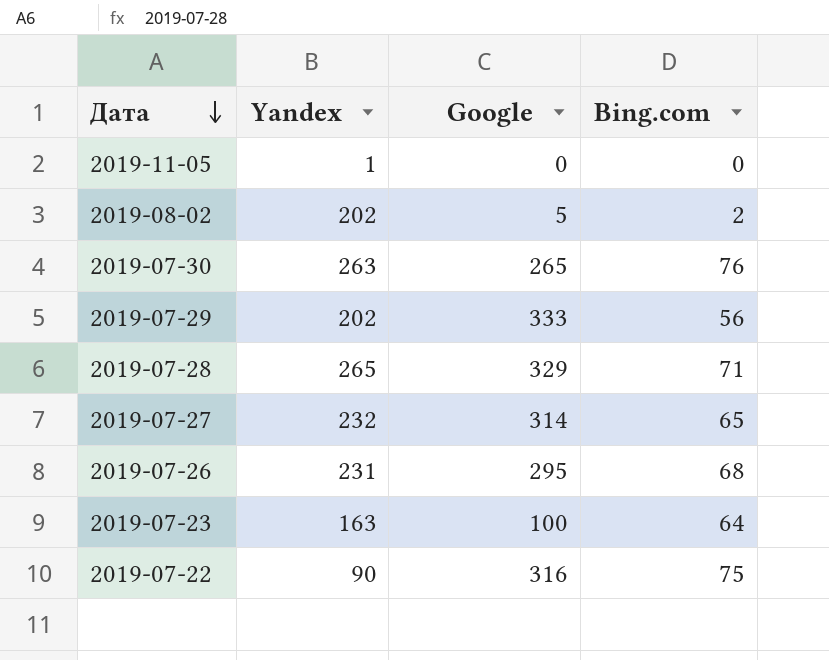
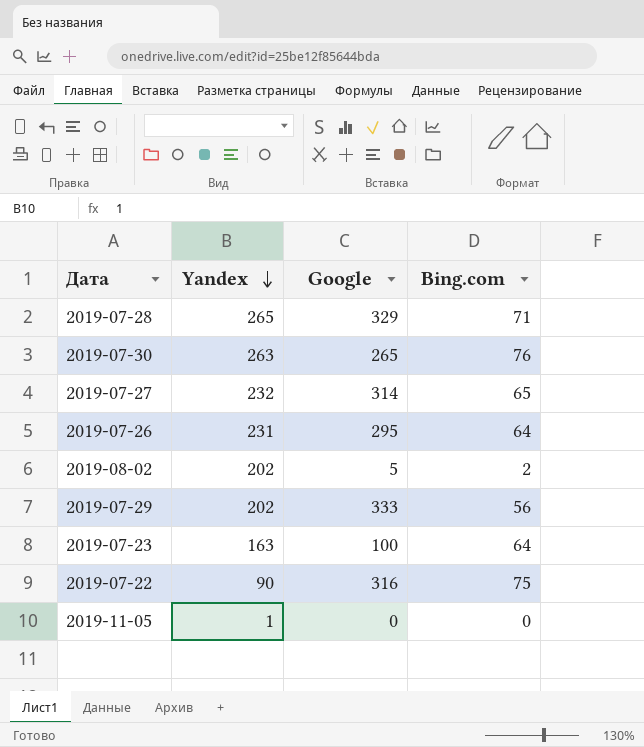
row order: Дата descending -> Yandex descending
2019-07-26 | Bing.com: 68 -> 64

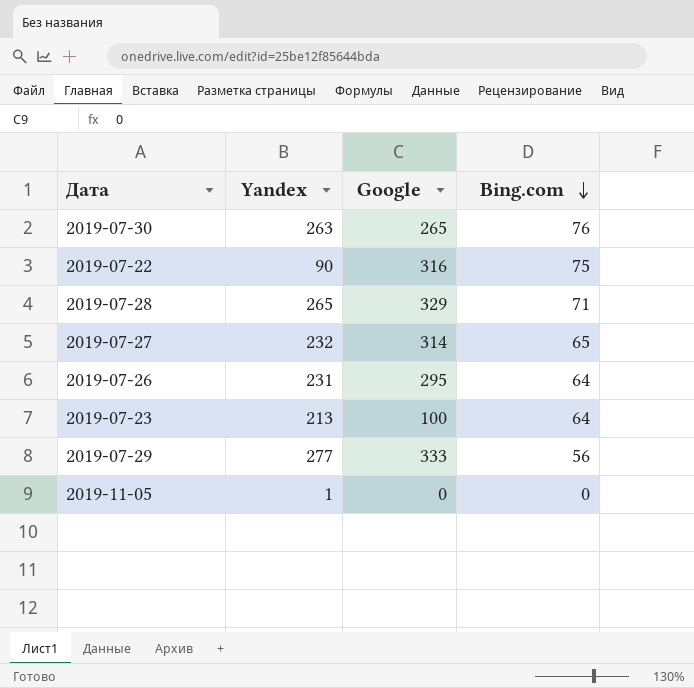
row order: Yandex descending -> Bing.com descending
row 2019-08-02: 202 | 5 | 2 -> none
2019-07-23 | Yandex: 163 -> 213
2019-07-29 | Yandex: 202 -> 277

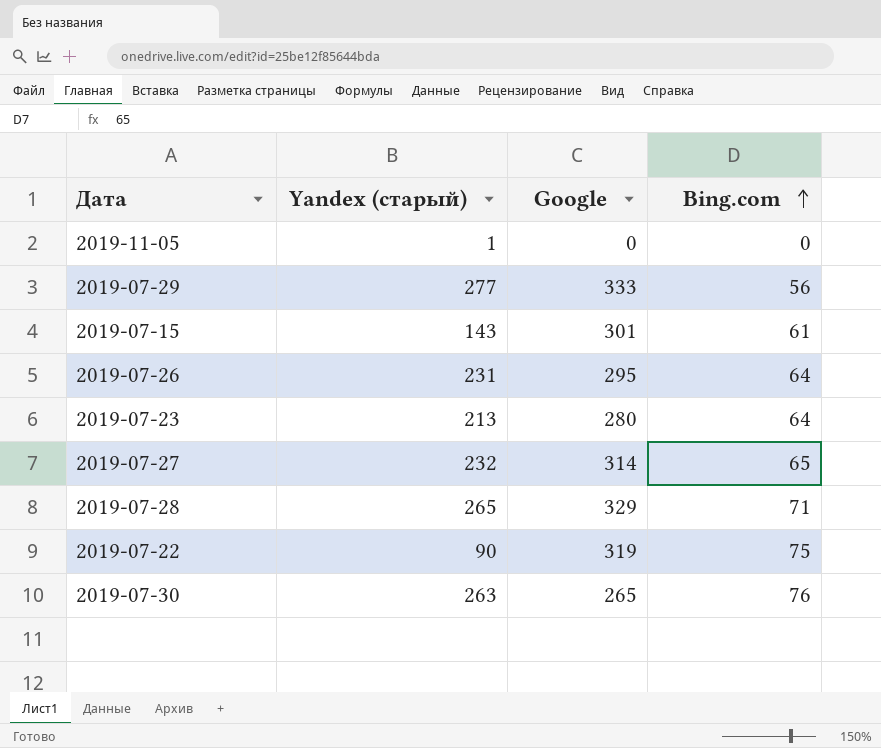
row order: Bing.com descending -> Bing.com ascending
column name: Yandex -> Yandex (старый)
row 2019-07-15: none -> 143 | 301 | 61
2019-07-23 | Google: 100 -> 280
2019-07-22 | Google: 316 -> 319

